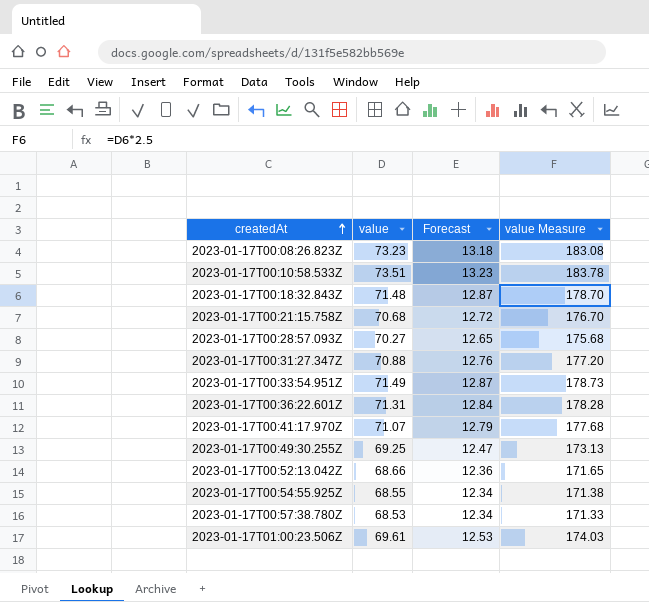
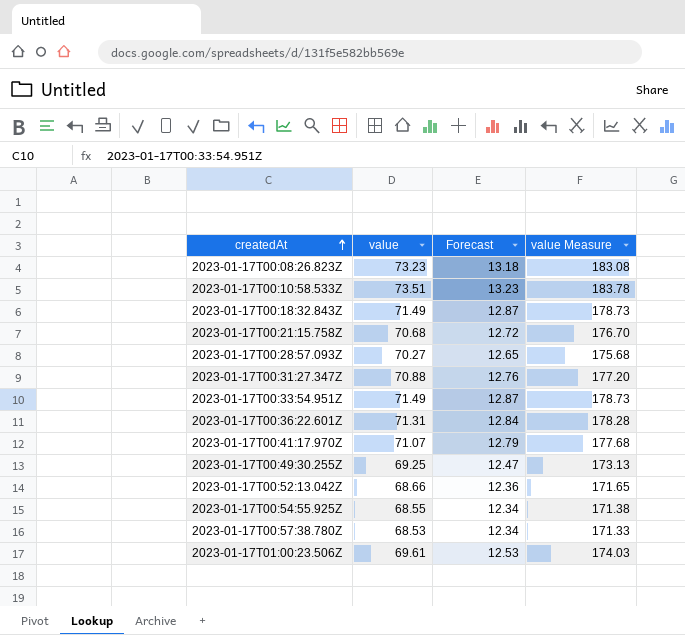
2023-01-17T00:18:32.843Z | value: 71.48 -> 71.49
2023-01-17T00:18:32.843Z | value Measure: 178.70 -> 178.73

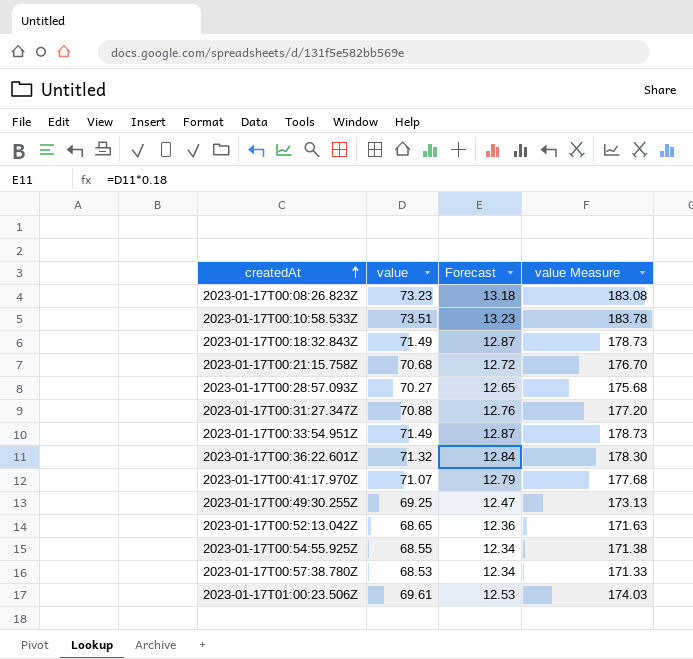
2023-01-17T00:36:22.601Z | value: 71.31 -> 71.32
2023-01-17T00:36:22.601Z | value Measure: 178.28 -> 178.30
2023-01-17T00:52:13.042Z | value: 68.66 -> 68.65
2023-01-17T00:52:13.042Z | value Measure: 171.65 -> 171.63

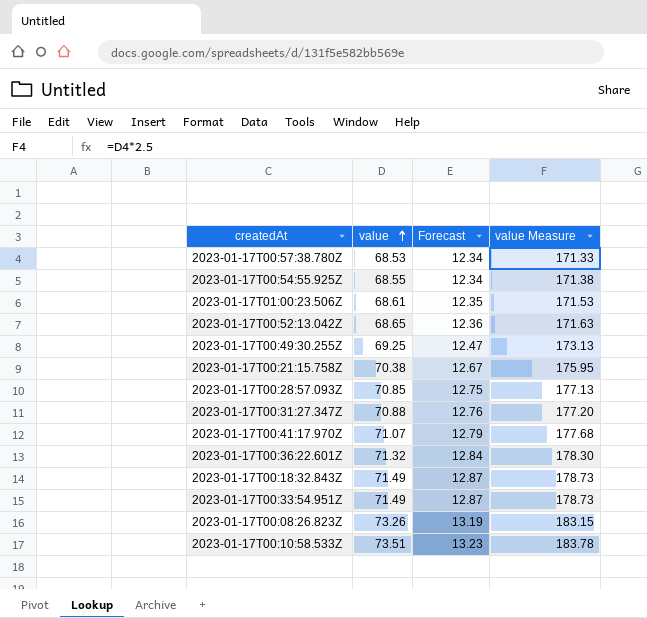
row order: createdAt ascending -> value ascending
2023-01-17T01:00:23.506Z | value: 69.61 -> 68.61
2023-01-17T01:00:23.506Z | Forecast: 12.53 -> 12.35
2023-01-17T01:00:23.506Z | value Measure: 174.03 -> 171.53
2023-01-17T00:21:15.758Z | value: 70.68 -> 70.38
2023-01-17T00:21:15.758Z | Forecast: 12.72 -> 12.67
2023-01-17T00:21:15.758Z | value Measure: 176.70 -> 175.95
2023-01-17T00:28:57.093Z | value: 70.27 -> 70.85
2023-01-17T00:28:57.093Z | Forecast: 12.65 -> 12.75
2023-01-17T00:28:57.093Z | value Measure: 175.68 -> 177.13
2023-01-17T00:08:26.823Z | value: 73.23 -> 73.26
2023-01-17T00:08:26.823Z | Forecast: 13.18 -> 13.19
2023-01-17T00:08:26.823Z | value Measure: 183.08 -> 183.15

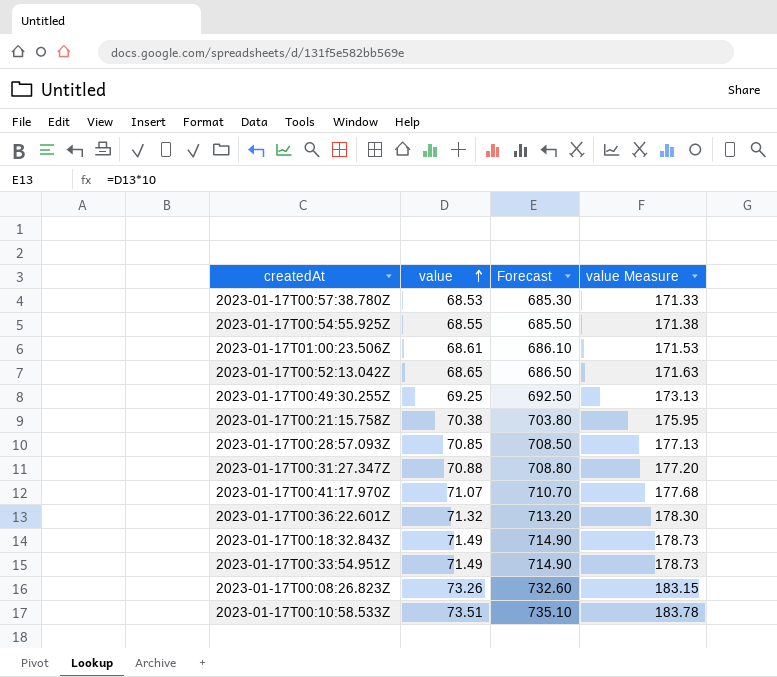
column Forecast | formula: [value] * 0.18 -> [value] * 10

